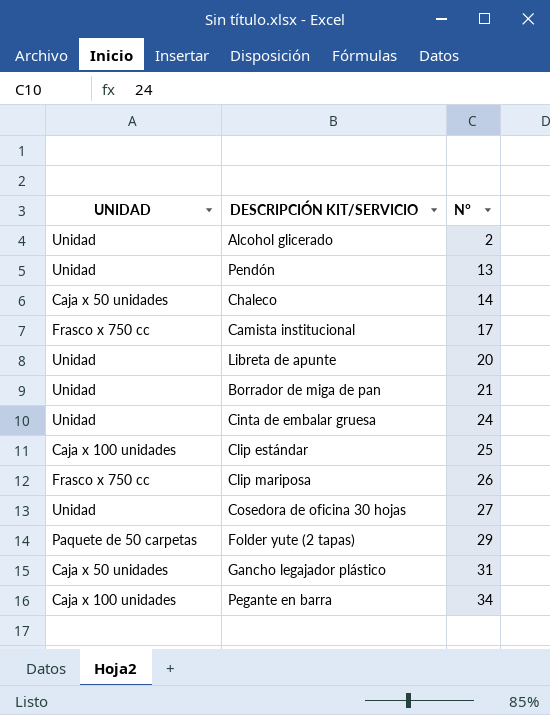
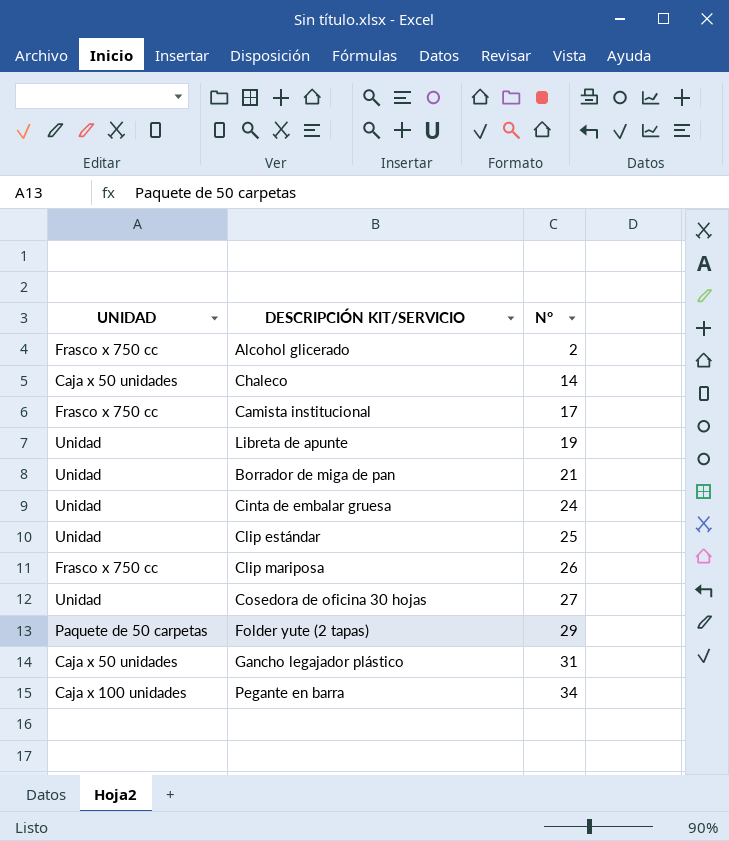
row Pendón: Unidad | 13 -> none
Alcohol glicerado | UNIDAD: Unidad -> Frasco x 750 cc
Libreta de apunte | N°: 20 -> 19
Clip estándar | UNIDAD: Caja x 100 unidades -> Unidad

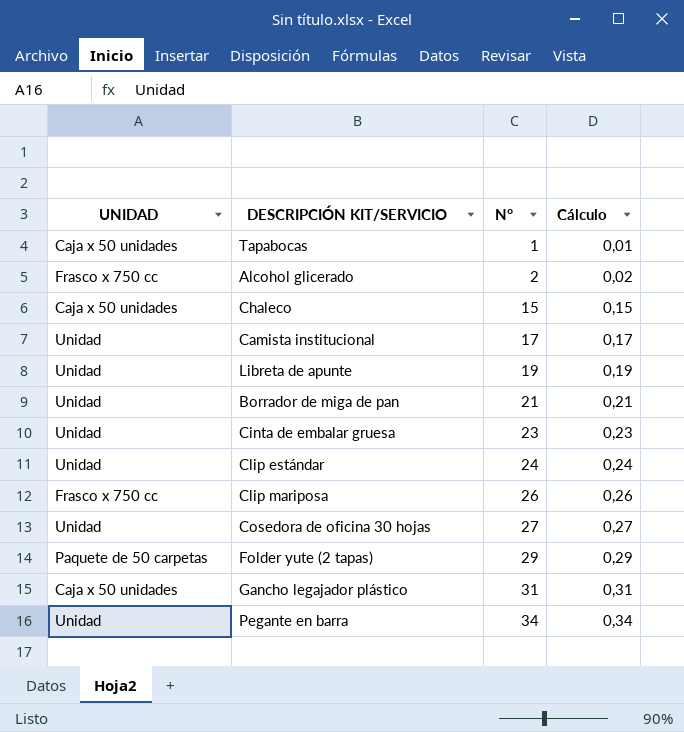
column Cálculo | formula: none -> [N°] * 0,01
row Tapabocas: none -> Caja x 50 unidades | 1 | 0,01
Chaleco | N°: 14 -> 15
Camista institucional | UNIDAD: Frasco x 750 cc -> Unidad
Cinta de embalar gruesa | N°: 24 -> 23
Clip estándar | N°: 25 -> 24
Pegante en barra | UNIDAD: Caja x 100 unidades -> Unidad

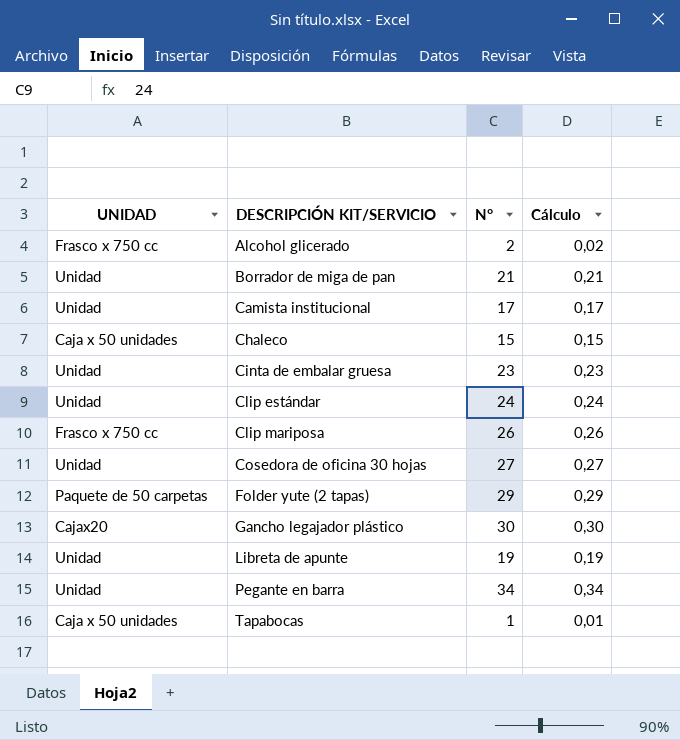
row order: N° ascending -> DESCRIPCIÓN KIT/SERVICIO ascending
Gancho legajador plástico | UNIDAD: Caja x 50 unidades -> Cajax20
Gancho legajador plástico | N°: 31 -> 30
Gancho legajador plástico | Cálculo: 0,31 -> 0,30

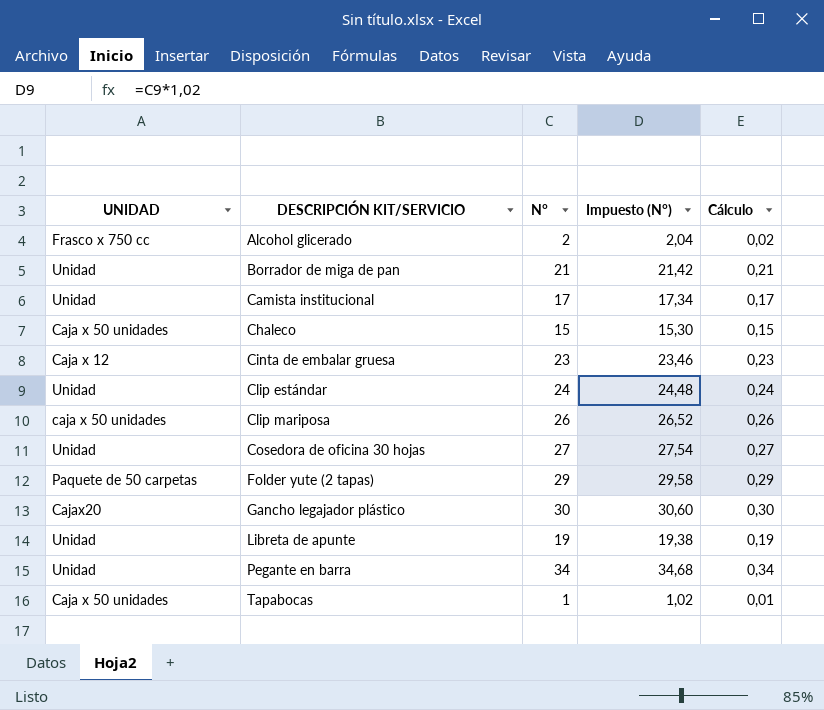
column Impuesto (N°) | formula: none -> [N°] * 1,02
Cinta de embalar gruesa | UNIDAD: Unidad -> Caja x 12
Clip mariposa | UNIDAD: Frasco x 750 cc -> caja x 50 unidades

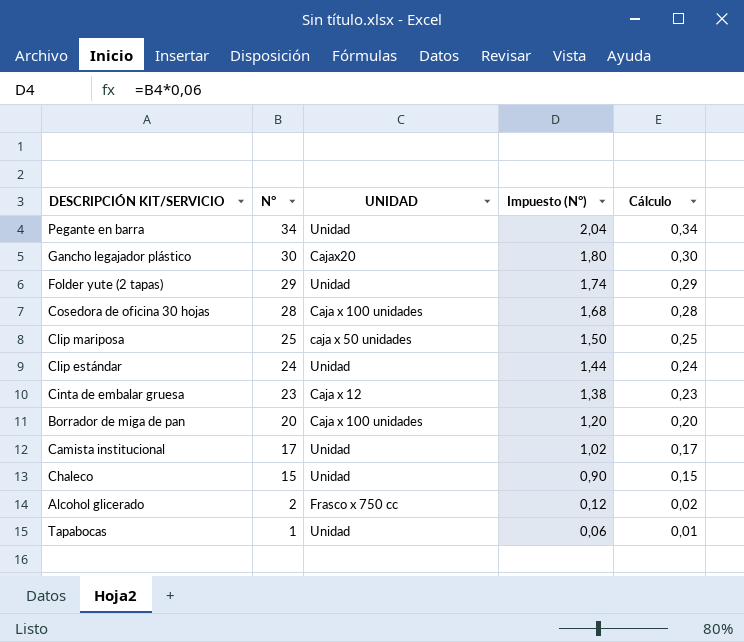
row order: DESCRIPCIÓN KIT/SERVICIO ascending -> N° descending
column UNIDAD | position: 1 -> 3
column Impuesto (N°) | formula: [N°] * 1,02 -> [N°] * 0,06
row Libreta de apunte: Unidad | 19 | 19,38 | 0,19 -> none
Folder yute (2 tapas) | UNIDAD: Paquete de 50 carpetas -> Unidad
Cosedora de oficina 30 hojas | N°: 27 -> 28
Cosedora de oficina 30 hojas | UNIDAD: Unidad -> Caja x 100 unidades
Cosedora de oficina 30 hojas | Cálculo: 0,27 -> 0,28
Clip mariposa | N°: 26 -> 25
Clip mariposa | Cálculo: 0,26 -> 0,25
Borrador de miga de pan | N°: 21 -> 20
Borrador de miga de pan | UNIDAD: Unidad -> Caja x 100 unidades
Borrador de miga de pan | Cálculo: 0,21 -> 0,20
Chaleco | UNIDAD: Caja x 50 unidades -> Unidad
Tapabocas | UNIDAD: Caja x 50 unidades -> Unidad

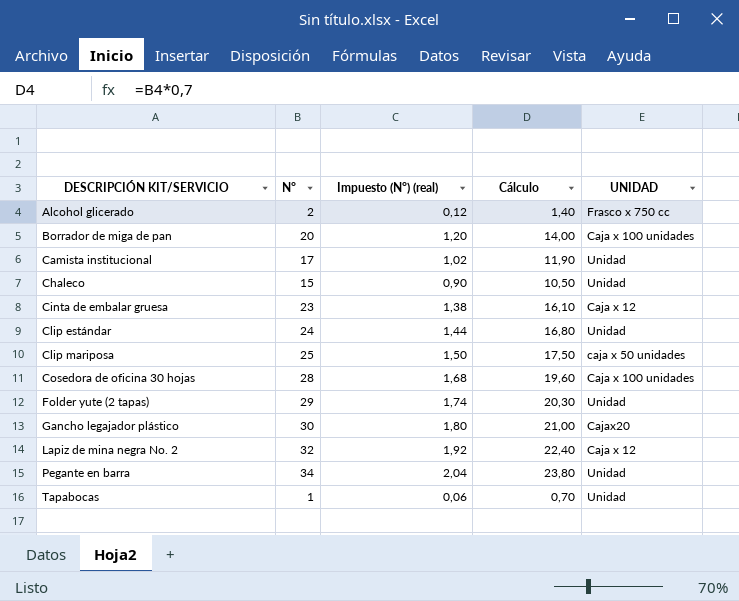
row order: N° descending -> DESCRIPCIÓN KIT/SERVICIO ascending
column name: Impuesto (N°) -> Impuesto (N°) (real)
column Cálculo | formula: [N°] * 0,01 -> [N°] * 0,7
column UNIDAD | position: 3 -> 5
row Lapiz de mina negra No. 2: none -> 32 | 1,92 | 22,40 | Caja x 12

